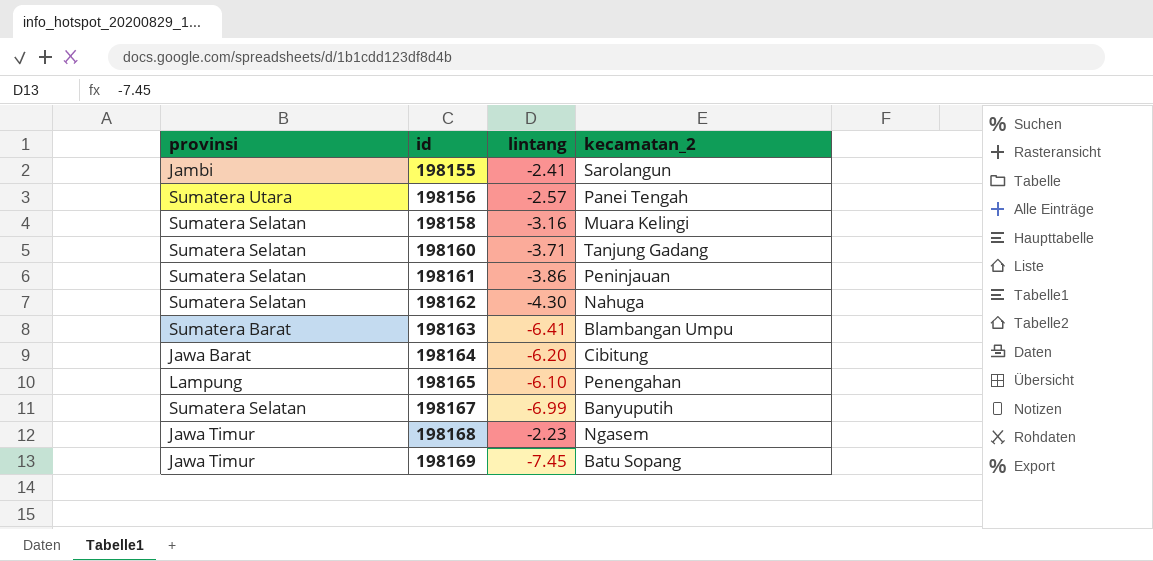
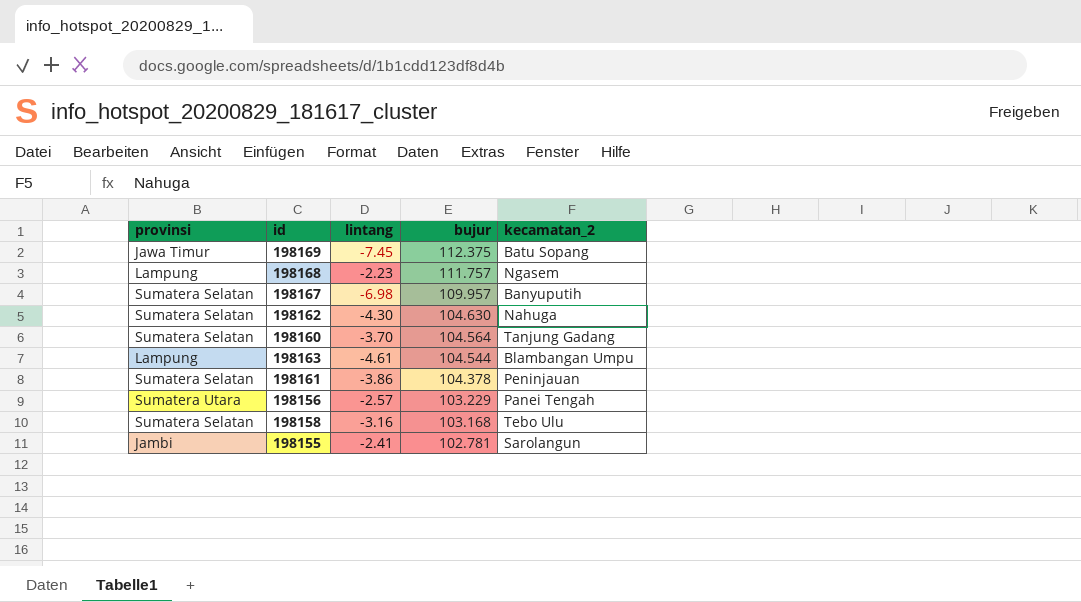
row order: id ascending -> bujur descending
column bujur | position: none -> 4
row 198164: Jawa Barat | -6.20 | Cibitung -> none
row 198165: Lampung | -6.10 | Penengahan -> none
198168 | provinsi: Jawa Timur -> Lampung
198167 | lintang: -6.99 -> -6.98
198160 | lintang: -3.71 -> -3.70
198163 | provinsi: Sumatera Barat -> Lampung
198163 | lintang: -6.41 -> -4.61
198158 | kecamatan_2: Muara Kelingi -> Tebo Ulu

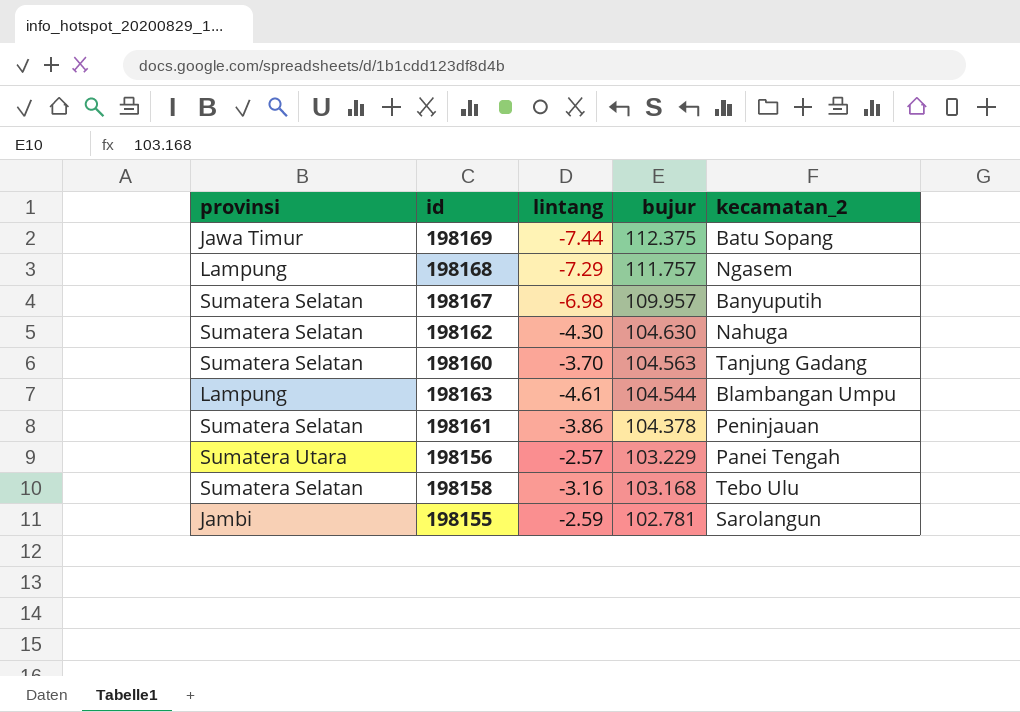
198169 | lintang: -7.45 -> -7.44
198168 | lintang: -2.23 -> -7.29
198160 | bujur: 104.564 -> 104.563
198155 | lintang: -2.41 -> -2.59

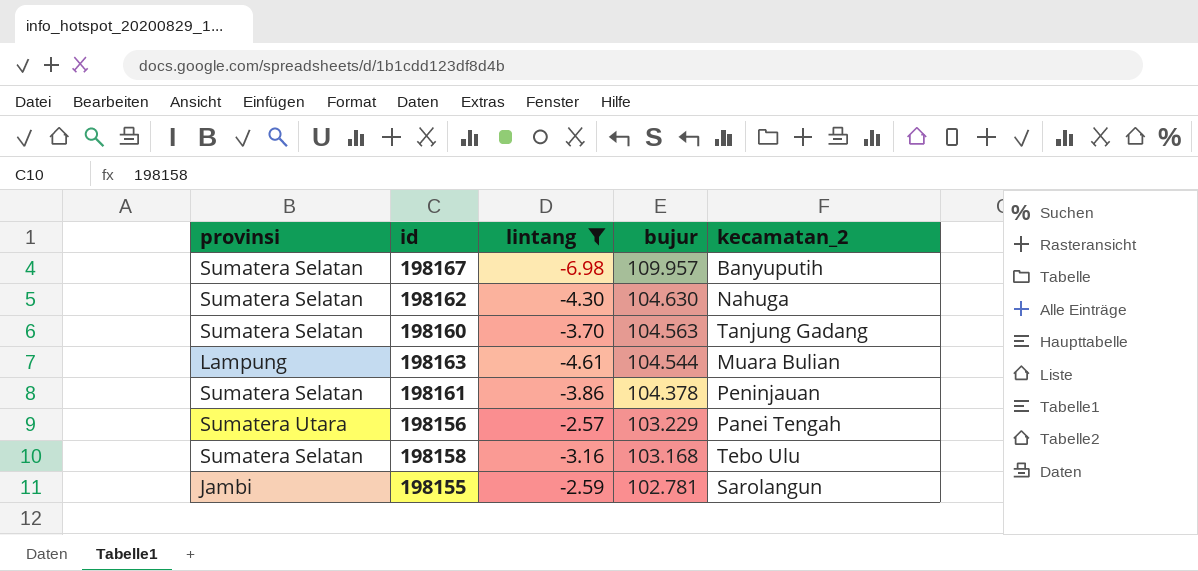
filter: none -> lintang >= -6.98
198163 | kecamatan_2: Blambangan Umpu -> Muara Bulian

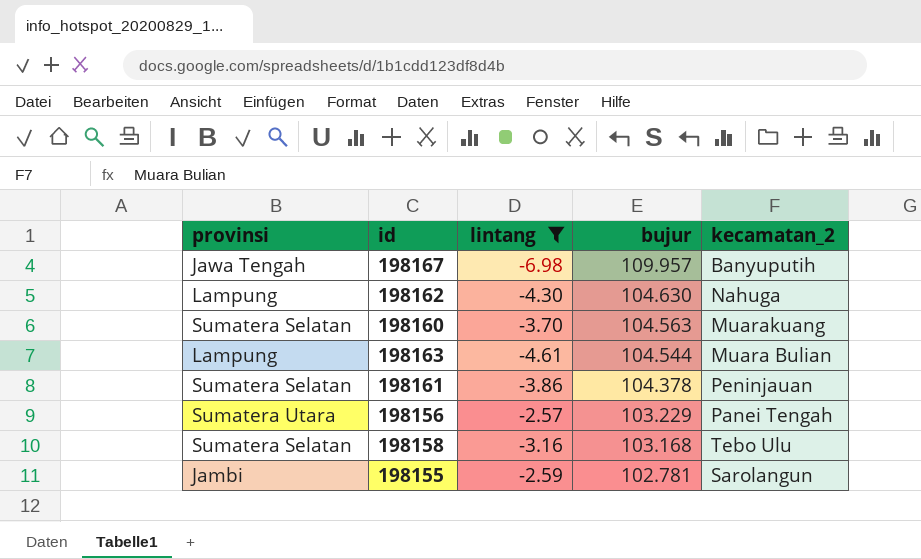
198167 | provinsi: Sumatera Selatan -> Jawa Tengah
198162 | provinsi: Sumatera Selatan -> Lampung
198160 | kecamatan_2: Tanjung Gadang -> Muarakuang

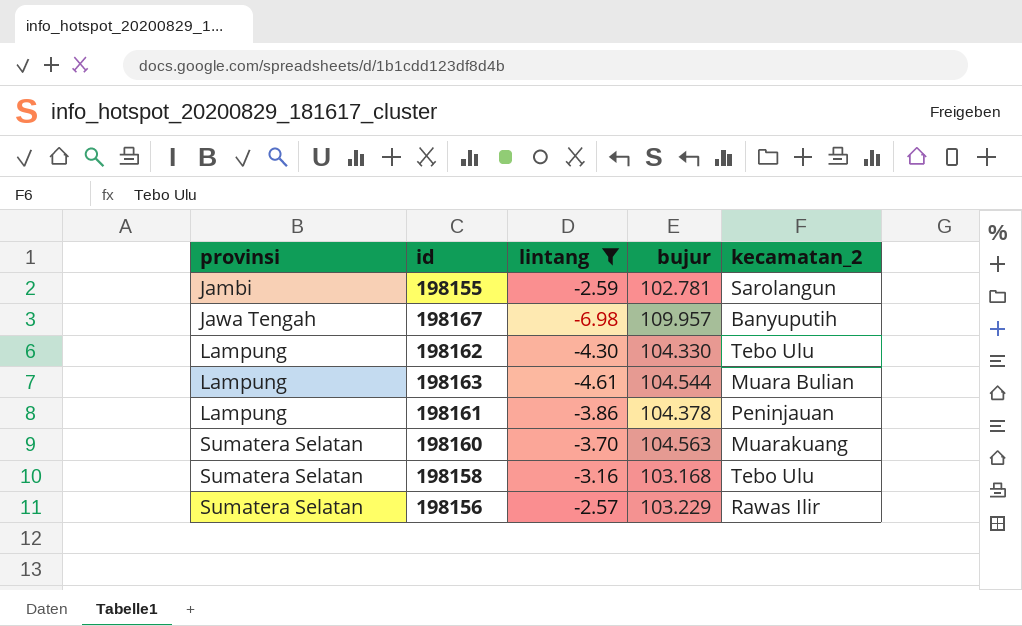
row order: bujur descending -> provinsi ascending
198162 | bujur: 104.630 -> 104.330
198162 | kecamatan_2: Nahuga -> Tebo Ulu
198161 | provinsi: Sumatera Selatan -> Lampung
198156 | provinsi: Sumatera Utara -> Sumatera Selatan
198156 | kecamatan_2: Panei Tengah -> Rawas Ilir

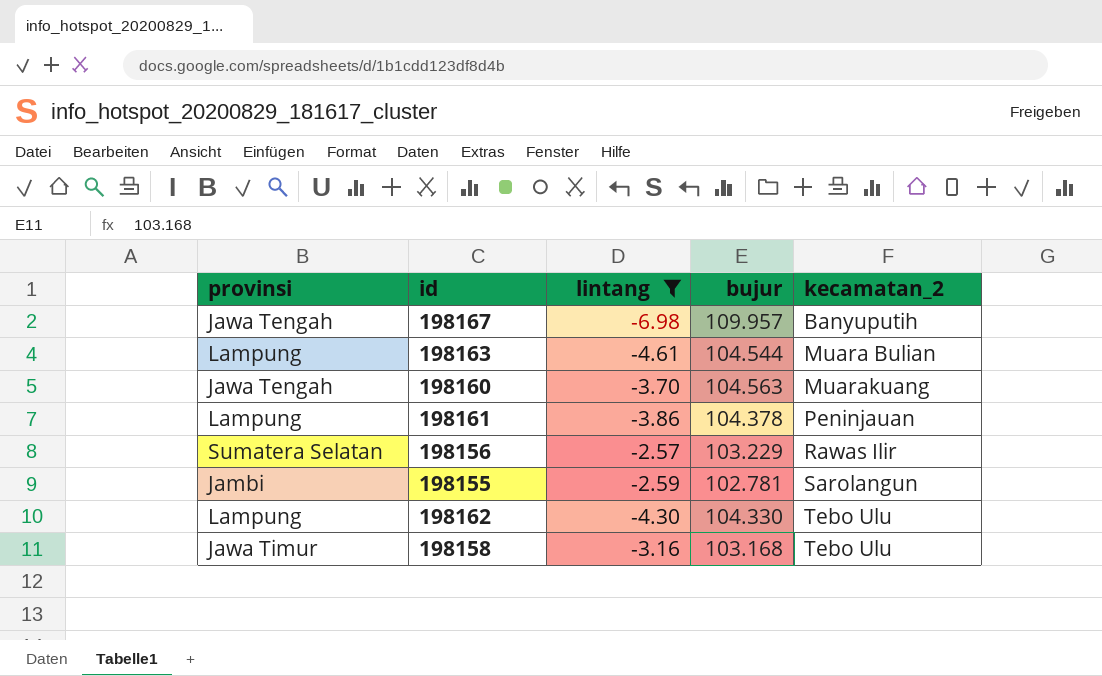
row order: provinsi ascending -> kecamatan_2 ascending
198160 | provinsi: Sumatera Selatan -> Jawa Tengah
198158 | provinsi: Sumatera Selatan -> Jawa Timur

